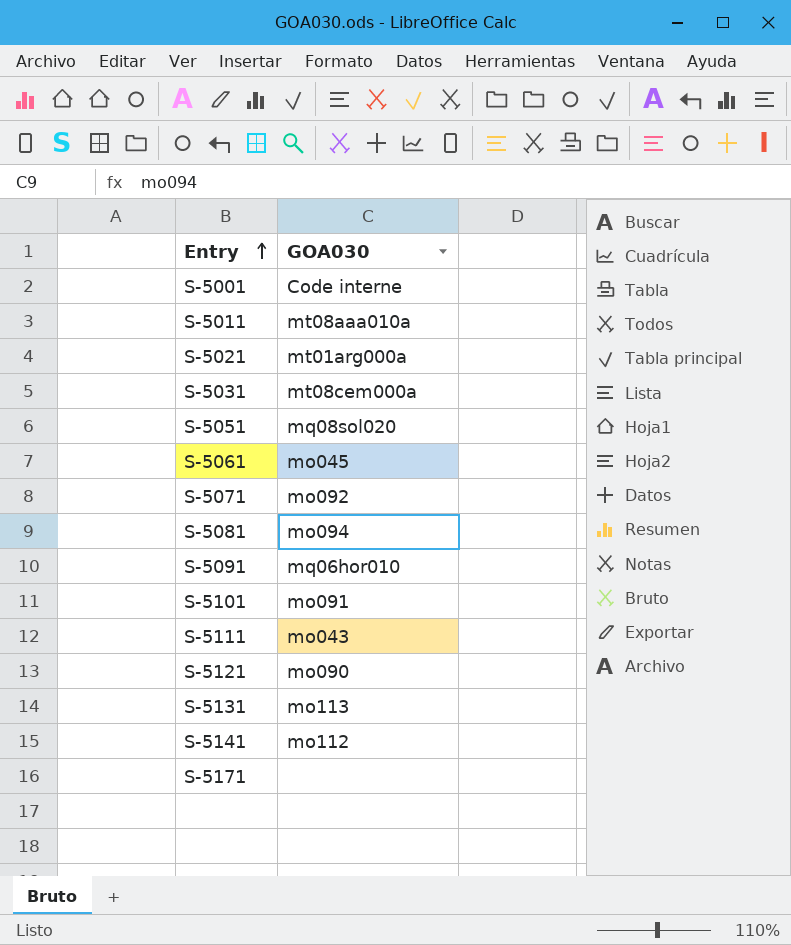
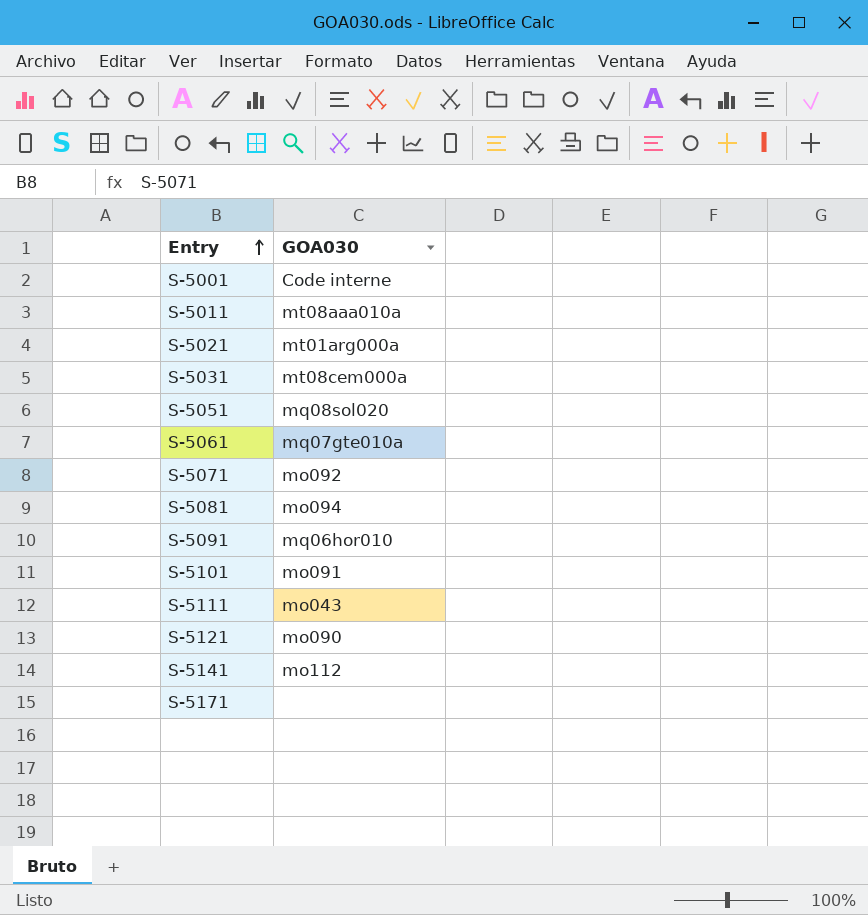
row S-5131: mo113 -> none
S-5061 | GOA030: mo045 -> mq07gte010a

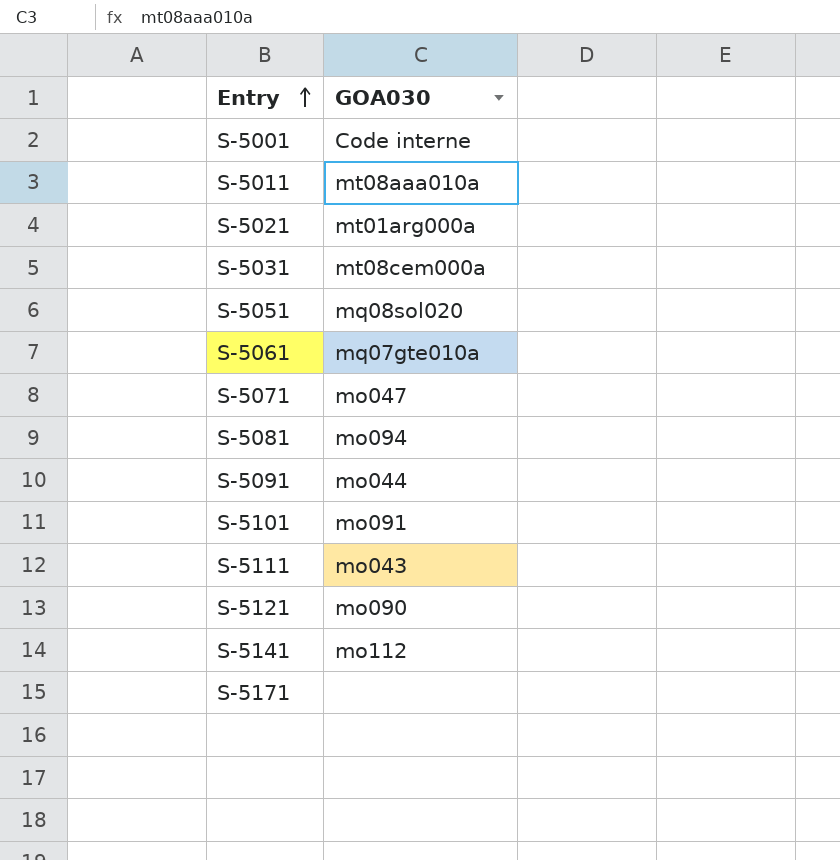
S-5071 | GOA030: mo092 -> mo047
S-5091 | GOA030: mq06hor010 -> mo044

